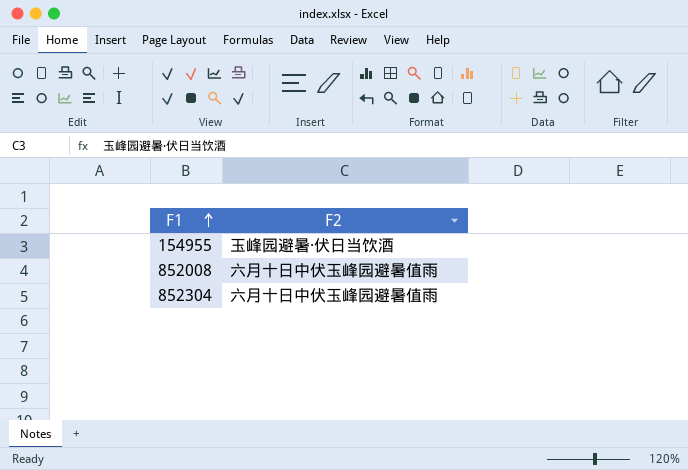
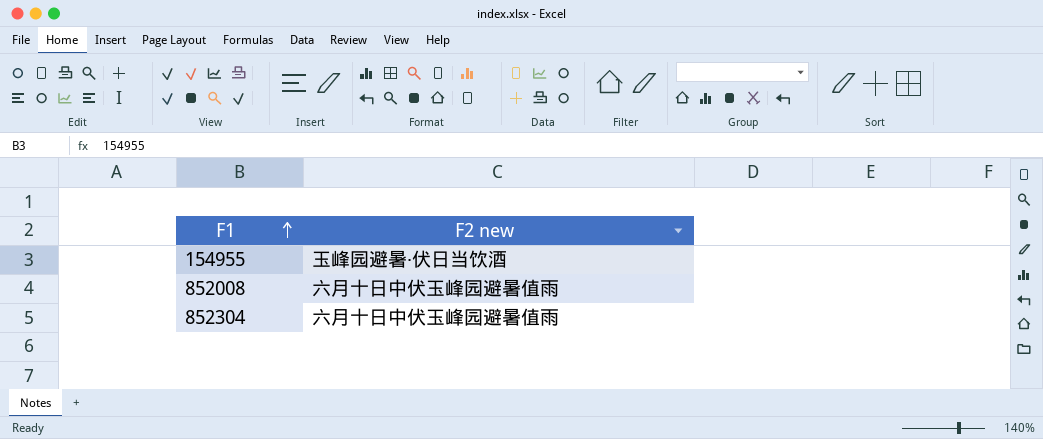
column name: F2 -> F2 new

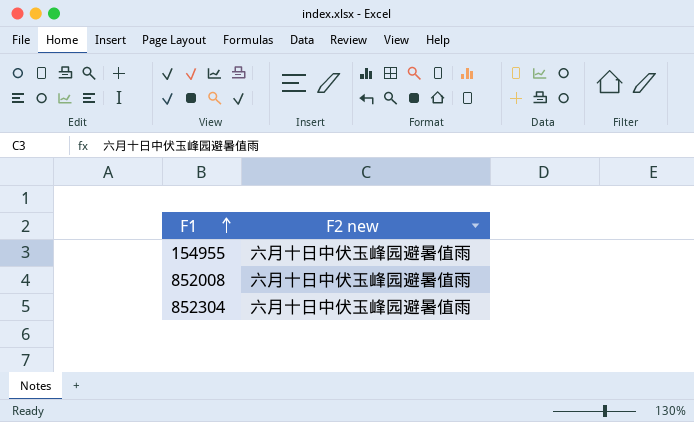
154955 | F2 new: 玉峰园避暑·伏日当饮酒 -> 六月十日中伏玉峰园避暑值雨

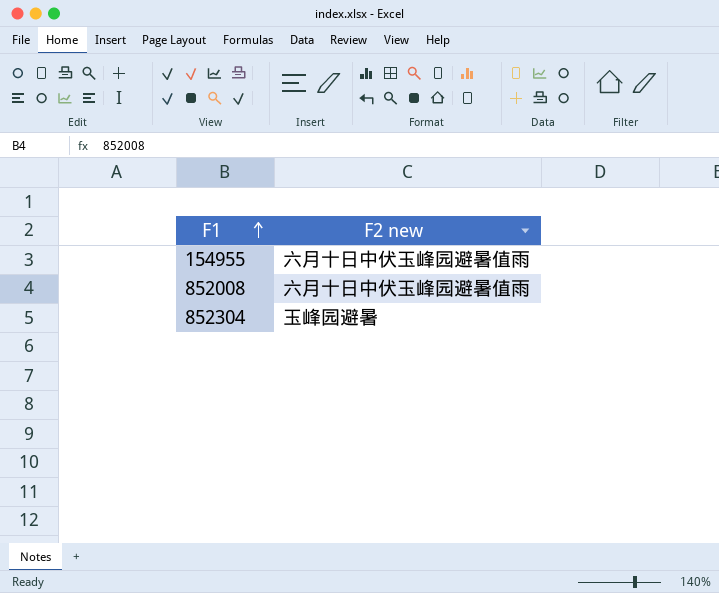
852304 | F2 new: 六月十日中伏玉峰园避暑值雨 -> 玉峰园避暑

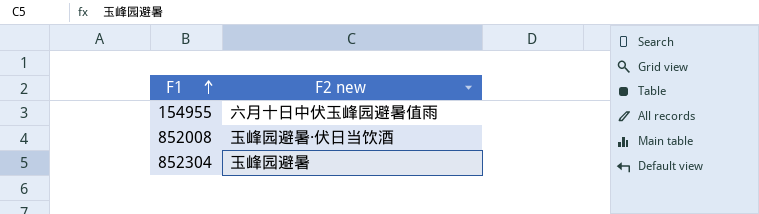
852008 | F2 new: 六月十日中伏玉峰园避暑值雨 -> 玉峰园避暑·伏日当饮酒

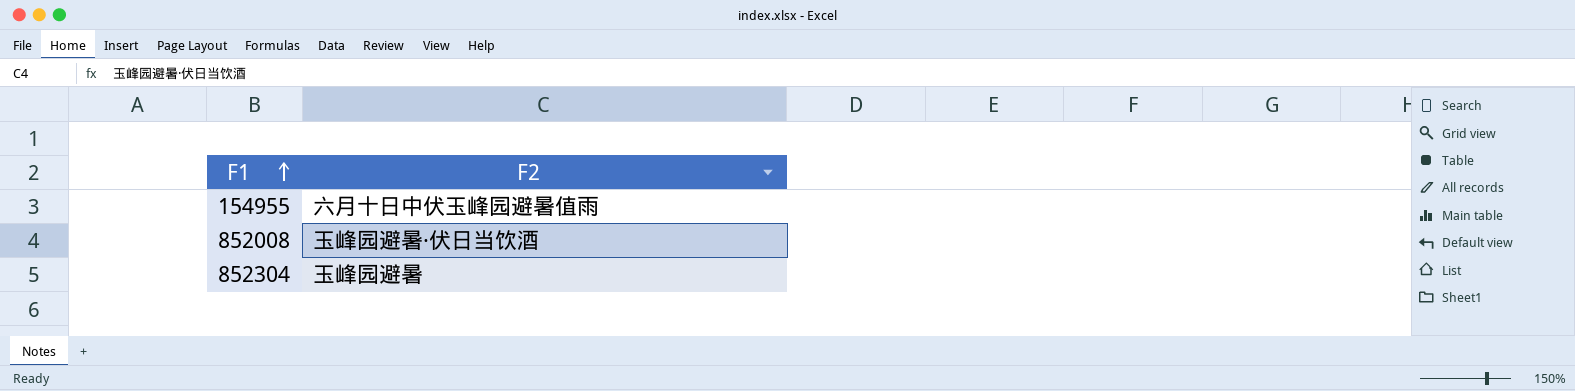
column name: F2 new -> F2

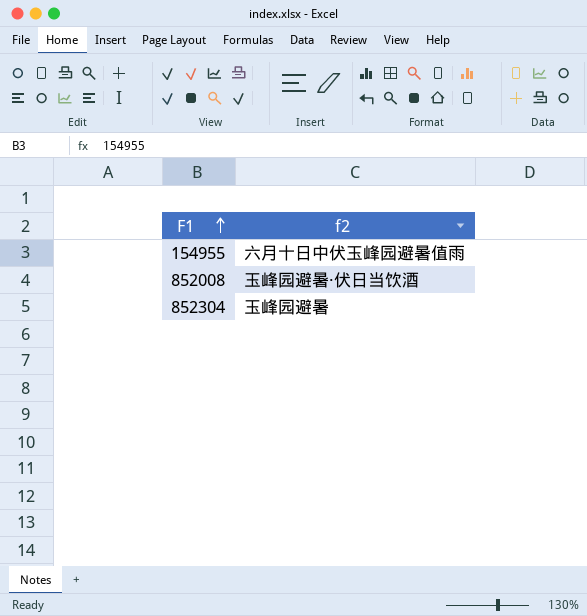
column name: F2 -> f2

